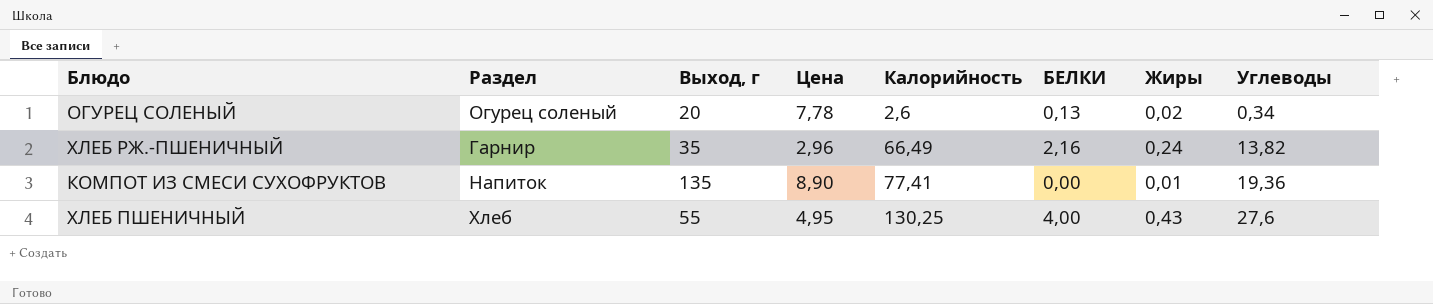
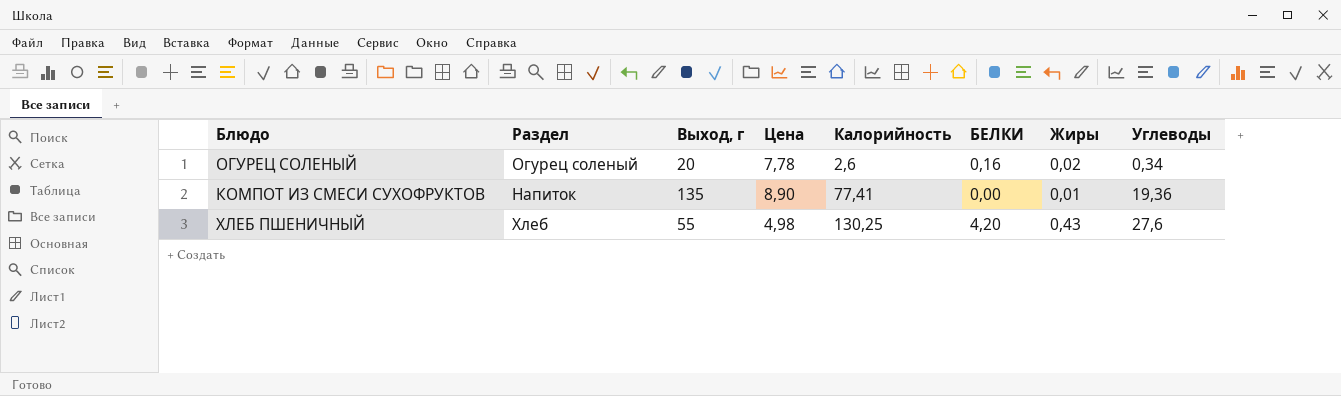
row ХЛЕБ РЖ.-ПШЕНИЧНЫЙ: Гарнир | 35 | 2,96 | 66,49 | 2,16 | 0,24 | 13,82 -> none
ОГУРЕЦ СОЛЕНЫЙ | БЕЛКИ: 0,13 -> 0,16
ХЛЕБ ПШЕНИЧНЫЙ | Цена: 4,95 -> 4,98
ХЛЕБ ПШЕНИЧНЫЙ | БЕЛКИ: 4,00 -> 4,20

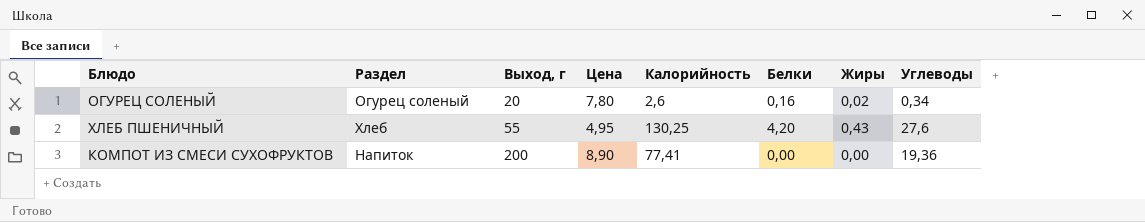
row order: Калорийность ascending -> Выход, г ascending
column name: БЕЛКИ -> Белки
ОГУРЕЦ СОЛЕНЫЙ | Цена: 7,78 -> 7,80
ХЛЕБ ПШЕНИЧНЫЙ | Цена: 4,98 -> 4,95
КОМПОТ ИЗ СМЕСИ СУХОФРУКТОВ | Выход, г: 135 -> 200
КОМПОТ ИЗ СМЕСИ СУХОФРУКТОВ | Жиры: 0,01 -> 0,00

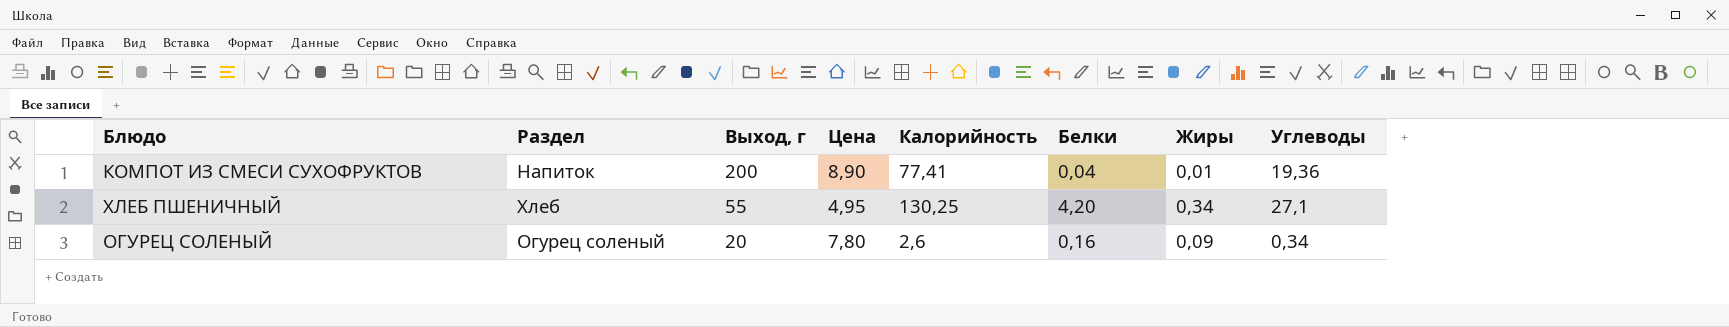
row order: Выход, г ascending -> Выход, г descending
КОМПОТ ИЗ СМЕСИ СУХОФРУКТОВ | Белки: 0,00 -> 0,04
КОМПОТ ИЗ СМЕСИ СУХОФРУКТОВ | Жиры: 0,00 -> 0,01
ХЛЕБ ПШЕНИЧНЫЙ | Жиры: 0,43 -> 0,34
ХЛЕБ ПШЕНИЧНЫЙ | Углеводы: 27,6 -> 27,1
ОГУРЕЦ СОЛЕНЫЙ | Жиры: 0,02 -> 0,09

